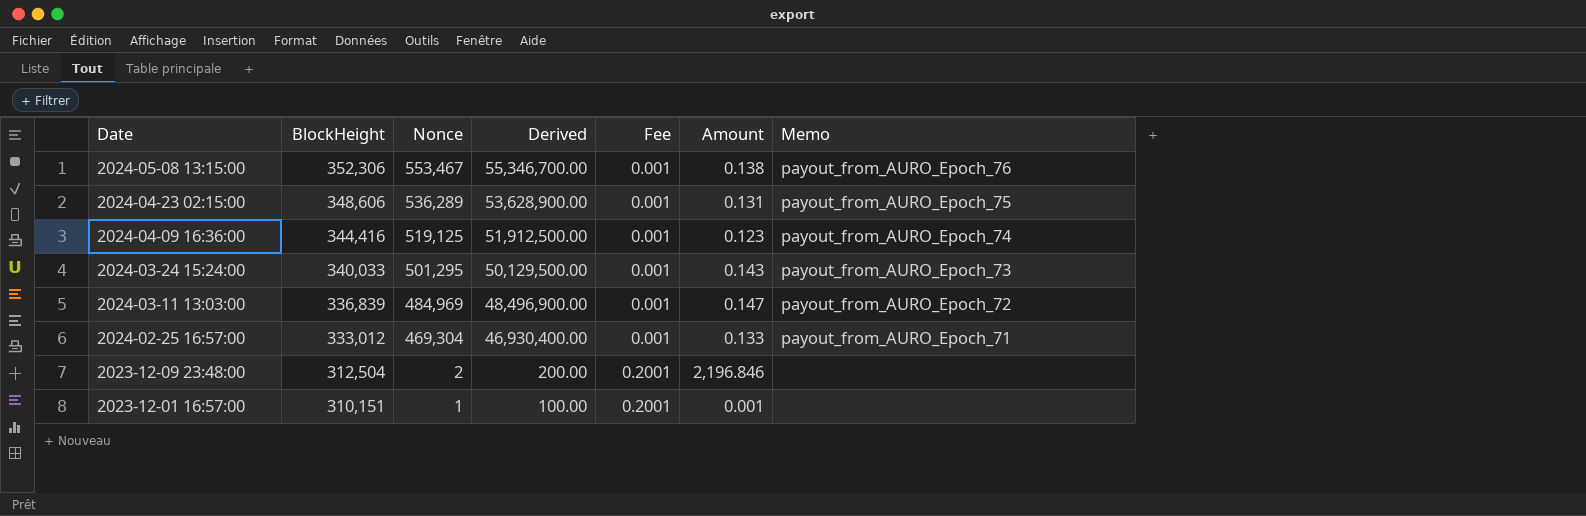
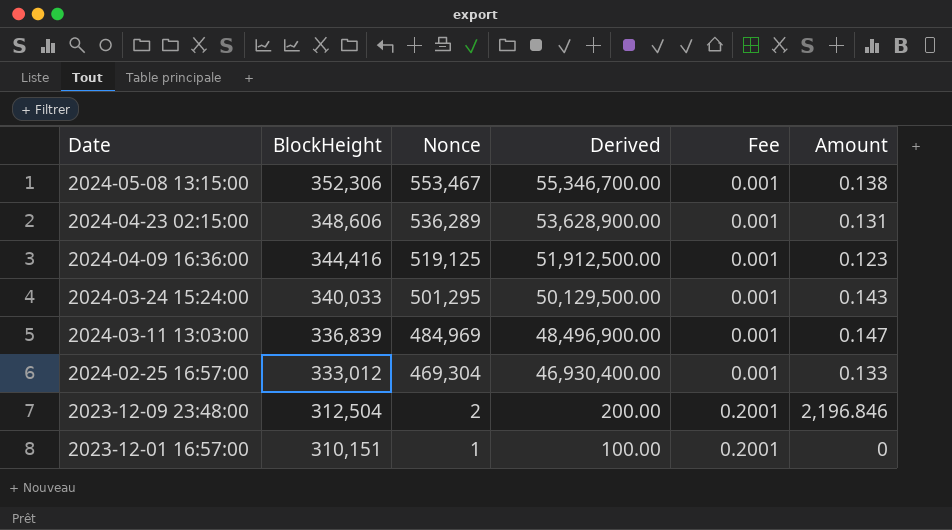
column Memo | position: 7 -> none
2023-12-01 16:57:00 | Amount: 0.001 -> 0

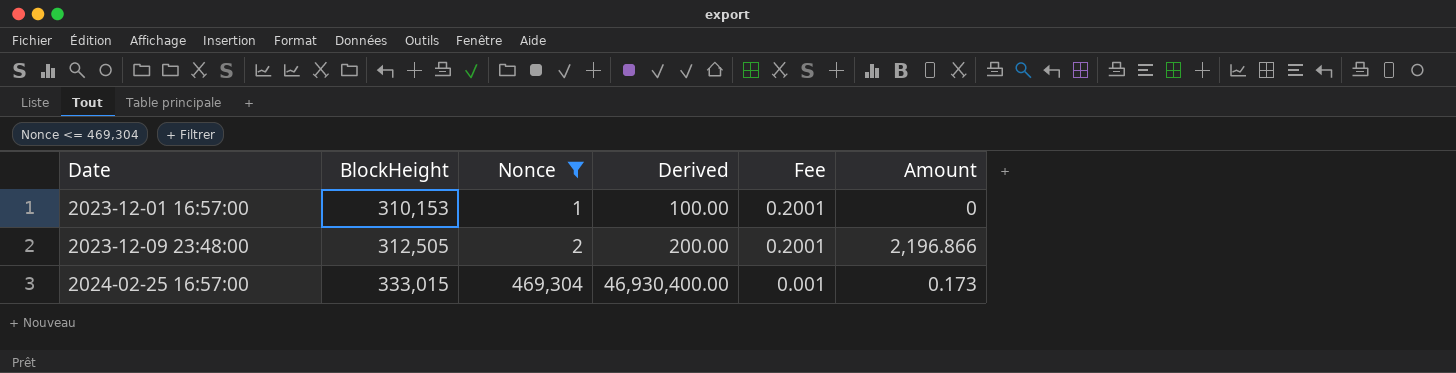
filter: none -> Nonce <= 469,304
row order: Date descending -> Date ascending
2023-12-01 16:57:00 | BlockHeight: 310,151 -> 310,153
2023-12-09 23:48:00 | BlockHeight: 312,504 -> 312,505
2023-12-09 23:48:00 | Amount: 2,196.846 -> 2,196.866
2024-02-25 16:57:00 | BlockHeight: 333,012 -> 333,015
2024-02-25 16:57:00 | Amount: 0.133 -> 0.173

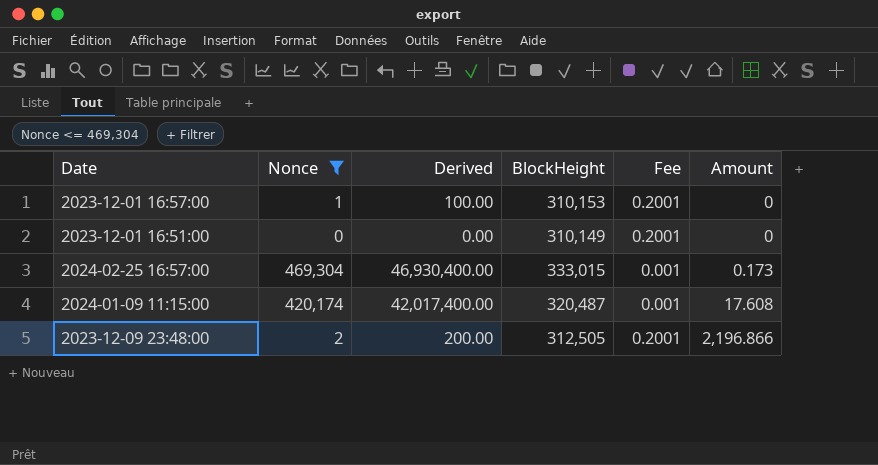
row order: Date ascending -> Amount ascending
column BlockHeight | position: 2 -> 4
row 2023-12-01 16:51:00: none -> 0 | 0.00 | 310,149 | 0.2001 | 0
row 2024-01-09 11:15:00: none -> 420,174 | 42,017,400.00 | 320,487 | 0.001 | 17.608

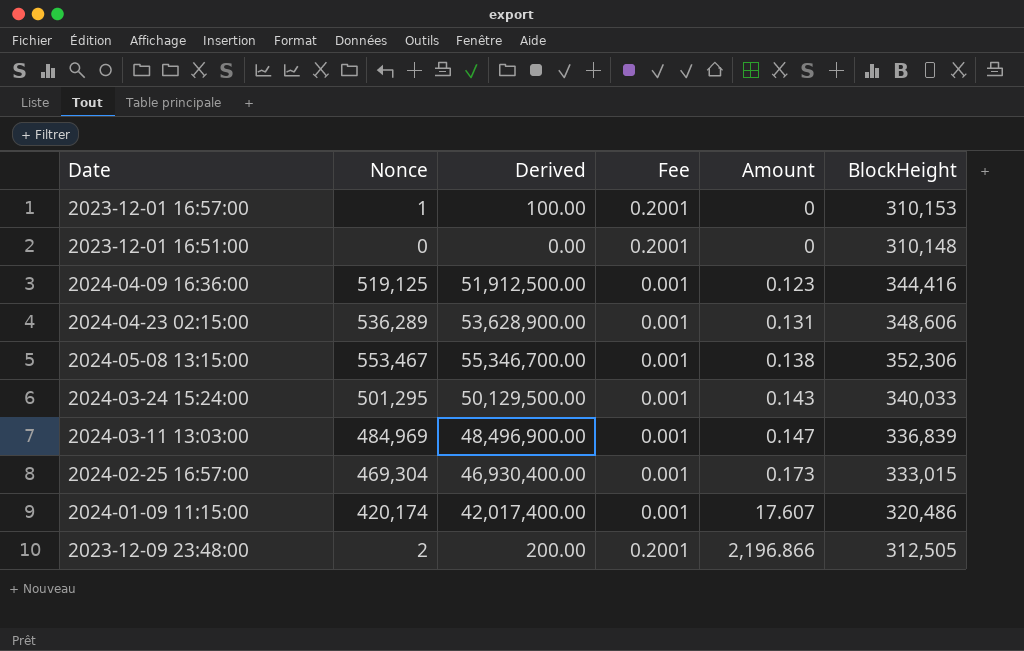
filter: Nonce <= 469,304 -> none
column BlockHeight | position: 4 -> 6
2023-12-01 16:51:00 | BlockHeight: 310,149 -> 310,148
2024-01-09 11:15:00 | Amount: 17.608 -> 17.607
2024-01-09 11:15:00 | BlockHeight: 320,487 -> 320,486

